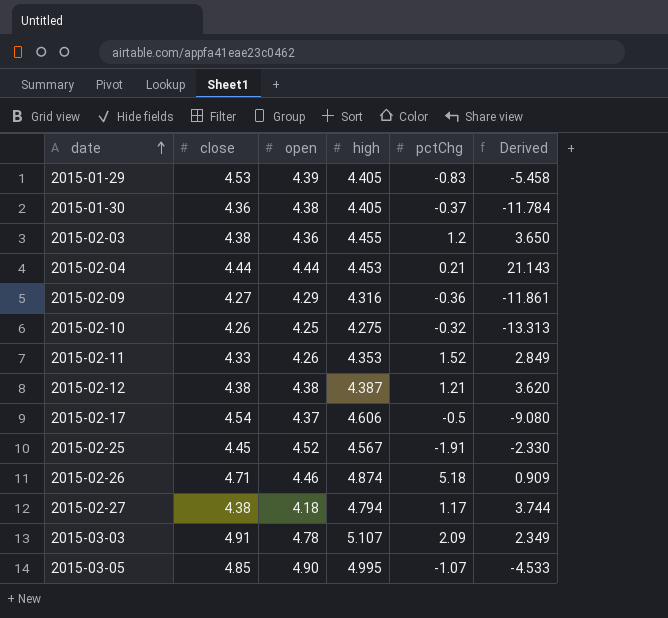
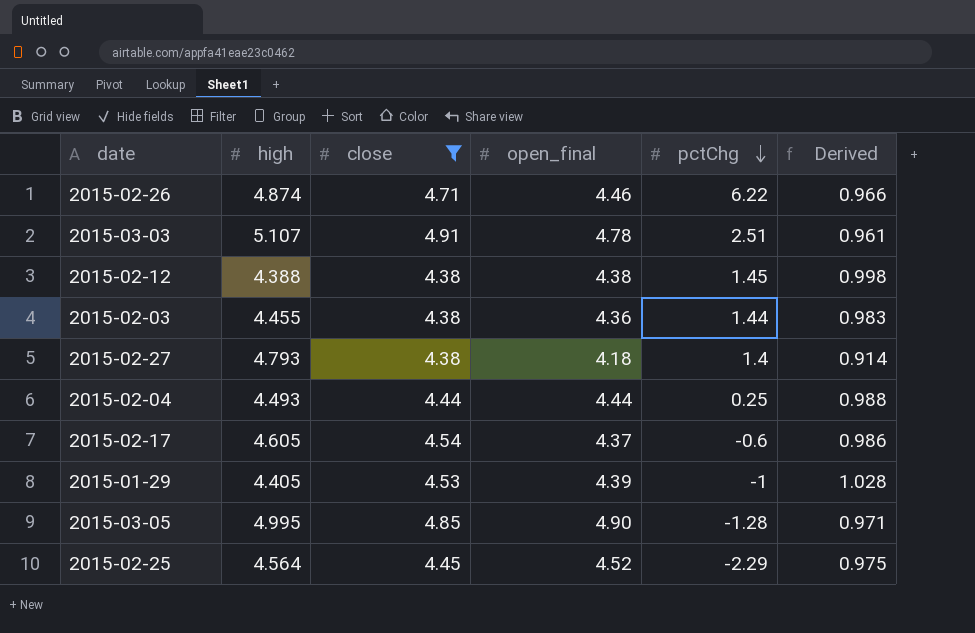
filter: none -> close >= 4.38
row order: date ascending -> pctChg descending
column high | position: 4 -> 2
column name: open -> open_final
column Derived | formula: [close] / [pctChg] -> [close] / [high]
2015-02-26 | pctChg: 5.18 -> 6.22
2015-03-03 | pctChg: 2.09 -> 2.51
2015-02-12 | high: 4.387 -> 4.388
2015-02-12 | pctChg: 1.21 -> 1.45
2015-02-03 | pctChg: 1.2 -> 1.44
2015-02-27 | high: 4.794 -> 4.793
2015-02-27 | pctChg: 1.17 -> 1.4
2015-02-04 | high: 4.453 -> 4.493
2015-02-04 | pctChg: 0.21 -> 0.25
2015-02-17 | high: 4.606 -> 4.605
2015-02-17 | pctChg: -0.5 -> -0.6
2015-01-29 | pctChg: -0.83 -> -1
2015-03-05 | pctChg: -1.07 -> -1.28
2015-02-25 | high: 4.567 -> 4.564
2015-02-25 | pctChg: -1.91 -> -2.29

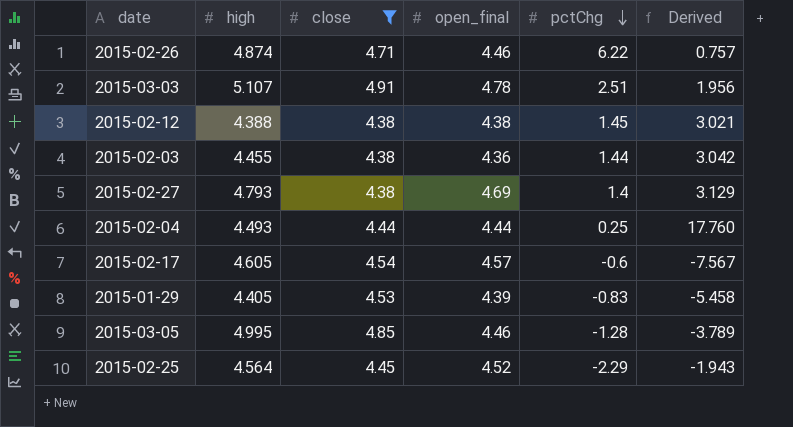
column Derived | formula: [close] / [high] -> [close] / [pctChg]
2015-02-27 | open_final: 4.18 -> 4.69
2015-02-17 | open_final: 4.37 -> 4.57
2015-01-29 | pctChg: -1 -> -0.83
2015-03-05 | open_final: 4.90 -> 4.46

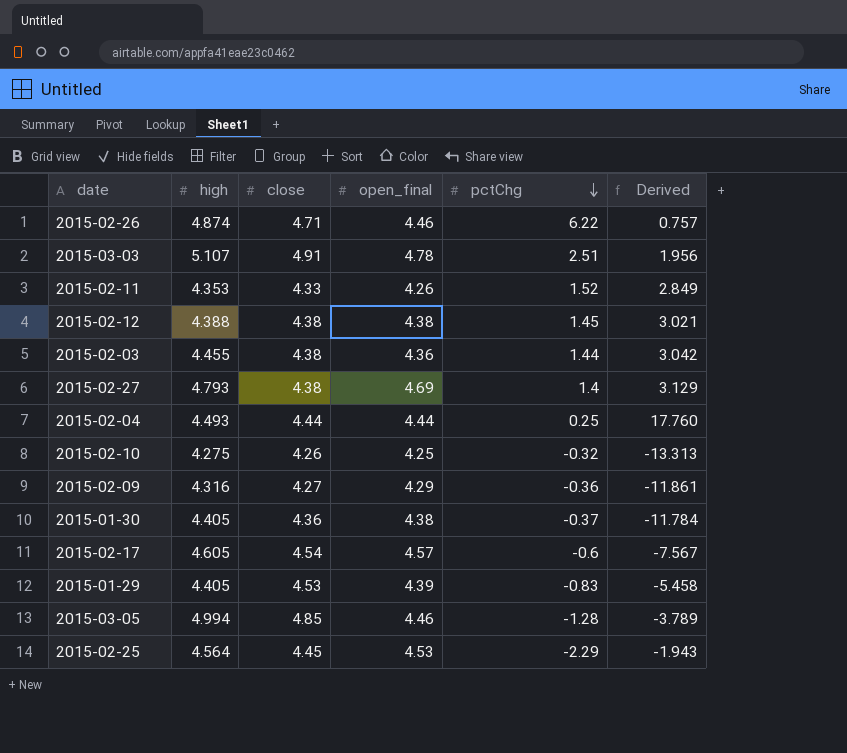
filter: close >= 4.38 -> none
2015-03-05 | high: 4.995 -> 4.994
2015-02-25 | open_final: 4.52 -> 4.53

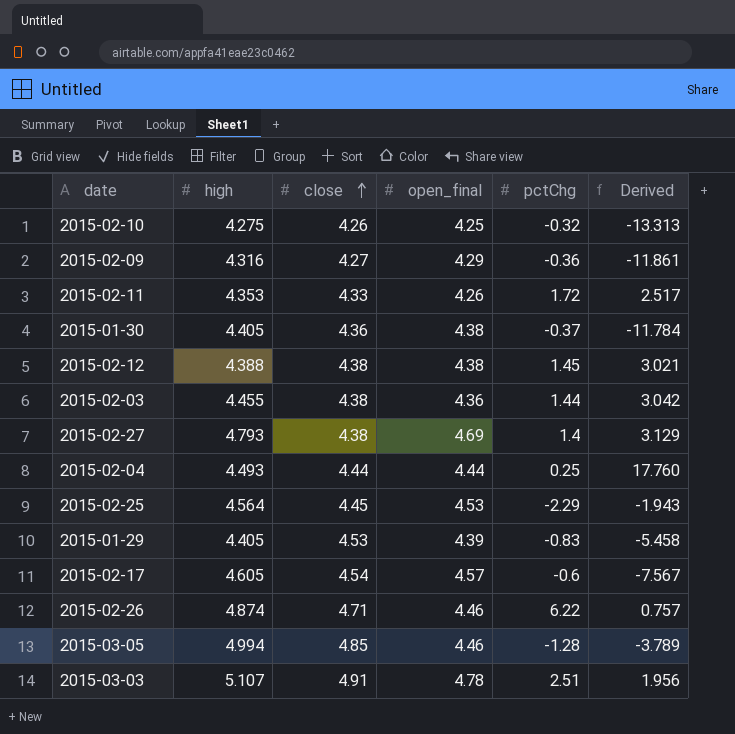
row order: pctChg descending -> close ascending
2015-02-11 | pctChg: 1.52 -> 1.72
2015-02-11 | Derived: 2.849 -> 2.517

